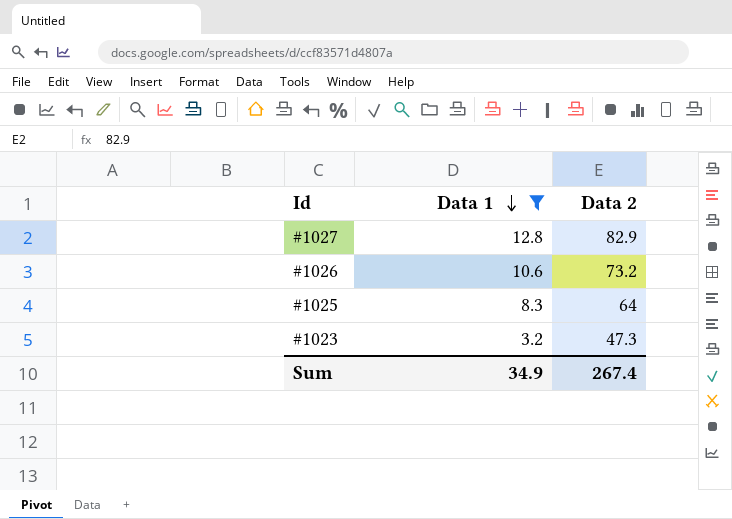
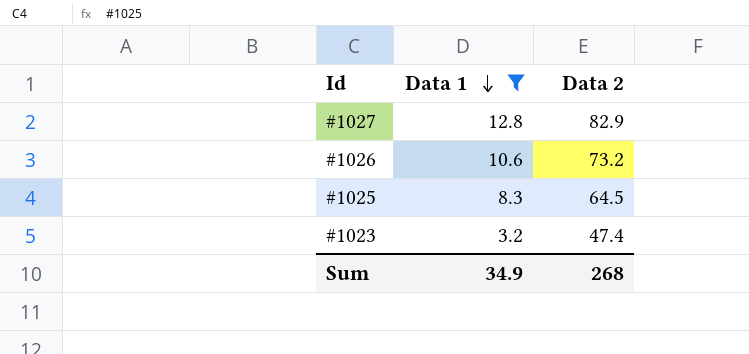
#1025 | Data 2: 64 -> 64.5
#1023 | Data 2: 47.3 -> 47.4
Sum | Data 2: 267.4 -> 268

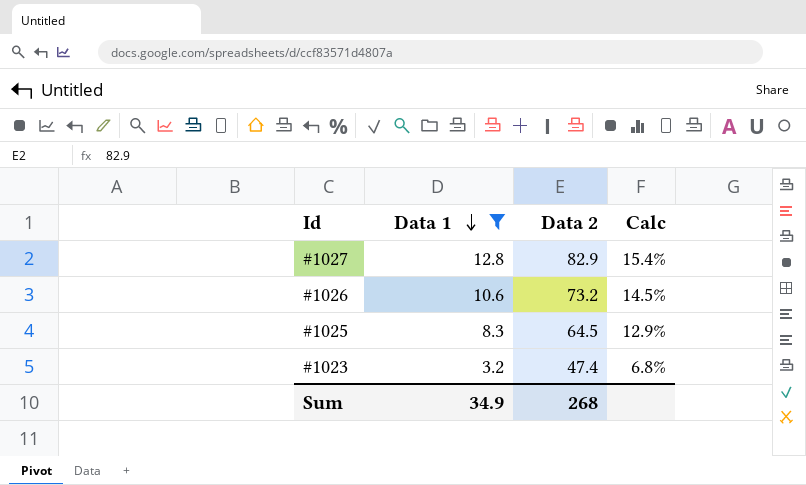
column Calc | formula: none -> [Data 1] / [Data 2]

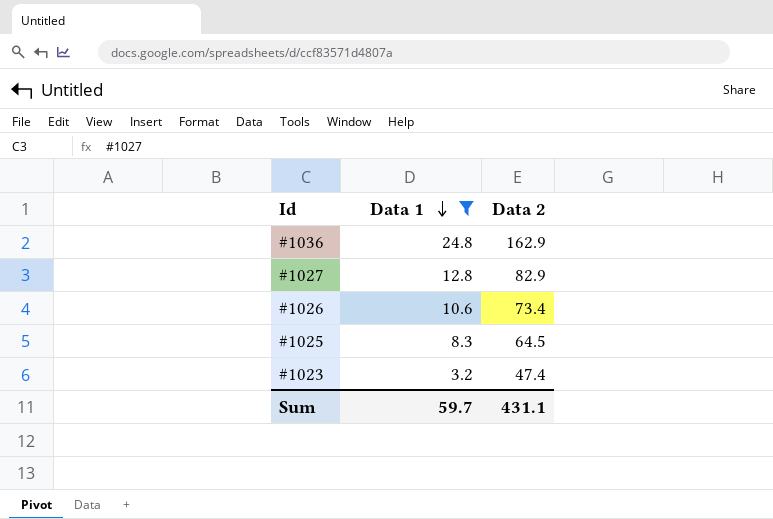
column Calc | formula: [Data 1] / [Data 2] -> none
row #1036: none -> 24.8 | 162.9
#1026 | Data 2: 73.2 -> 73.4
Sum | Data 1: 34.9 -> 59.7
Sum | Data 2: 268 -> 431.1

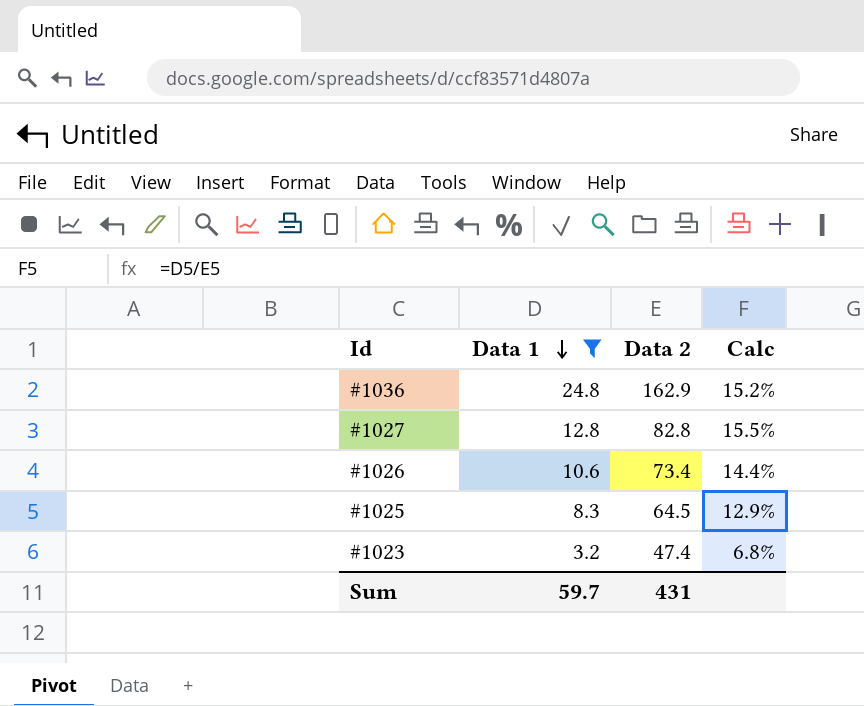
column Calc | formula: none -> [Data 1] / [Data 2]
#1027 | Data 2: 82.9 -> 82.8
Sum | Data 2: 431.1 -> 431

